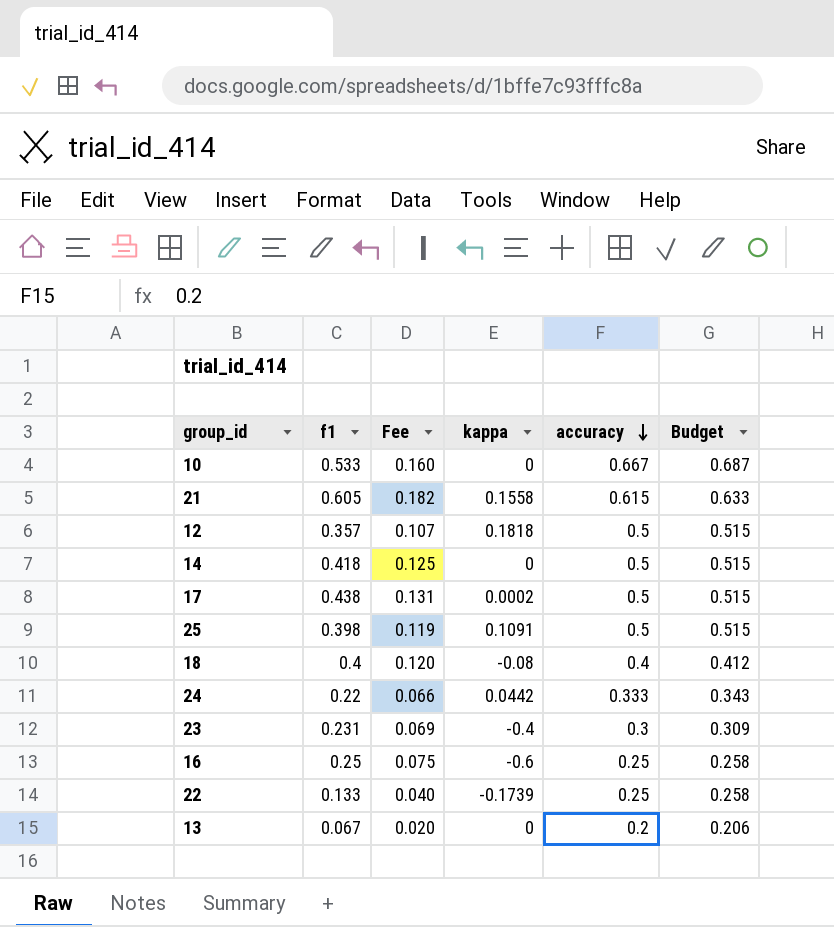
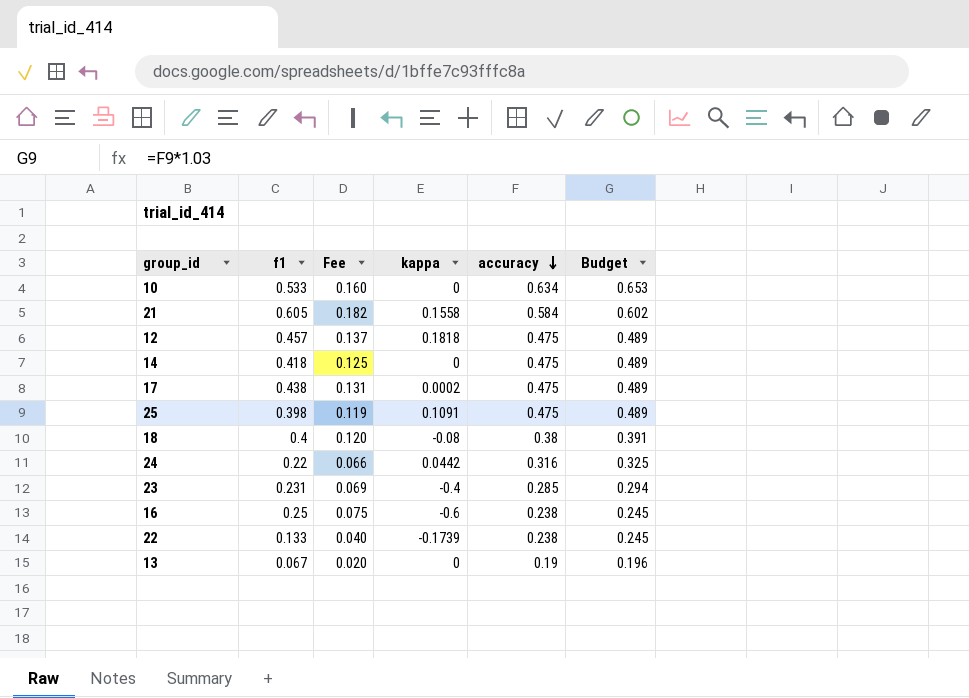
10 | accuracy: 0.667 -> 0.634
10 | Budget: 0.687 -> 0.653
21 | accuracy: 0.615 -> 0.584
21 | Budget: 0.633 -> 0.602
12 | f1: 0.357 -> 0.457
12 | Fee: 0.107 -> 0.137
12 | accuracy: 0.5 -> 0.475
12 | Budget: 0.515 -> 0.489
14 | accuracy: 0.5 -> 0.475
14 | Budget: 0.515 -> 0.489
17 | accuracy: 0.5 -> 0.475
17 | Budget: 0.515 -> 0.489
25 | accuracy: 0.5 -> 0.475
25 | Budget: 0.515 -> 0.489
18 | accuracy: 0.4 -> 0.38
18 | Budget: 0.412 -> 0.391
24 | accuracy: 0.333 -> 0.316
24 | Budget: 0.343 -> 0.325
23 | accuracy: 0.3 -> 0.285
23 | Budget: 0.309 -> 0.294
16 | accuracy: 0.25 -> 0.238
16 | Budget: 0.258 -> 0.245
22 | accuracy: 0.25 -> 0.238
22 | Budget: 0.258 -> 0.245
13 | accuracy: 0.2 -> 0.19
13 | Budget: 0.206 -> 0.196

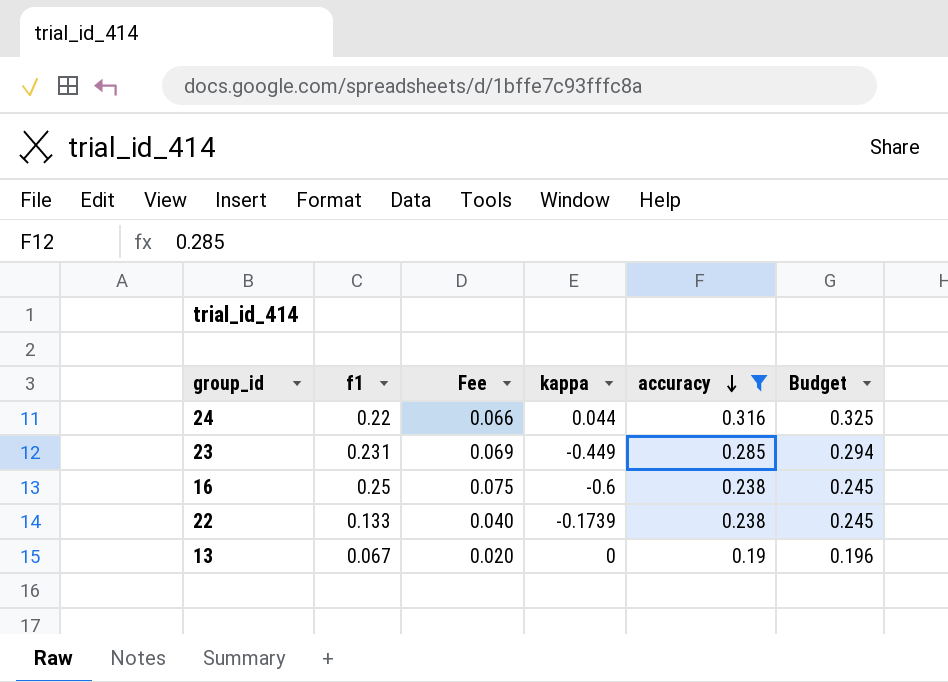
filter: none -> accuracy <= 0.316
24 | kappa: 0.0442 -> 0.044
23 | kappa: -0.4 -> -0.449

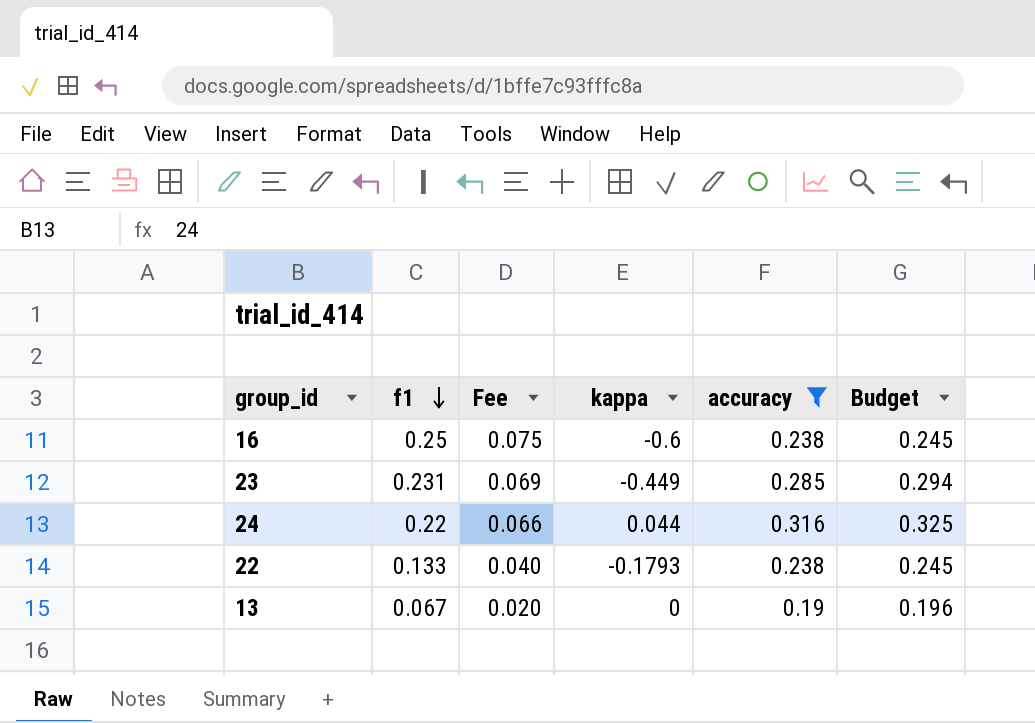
row order: accuracy descending -> f1 descending
22 | kappa: -0.1739 -> -0.1793

